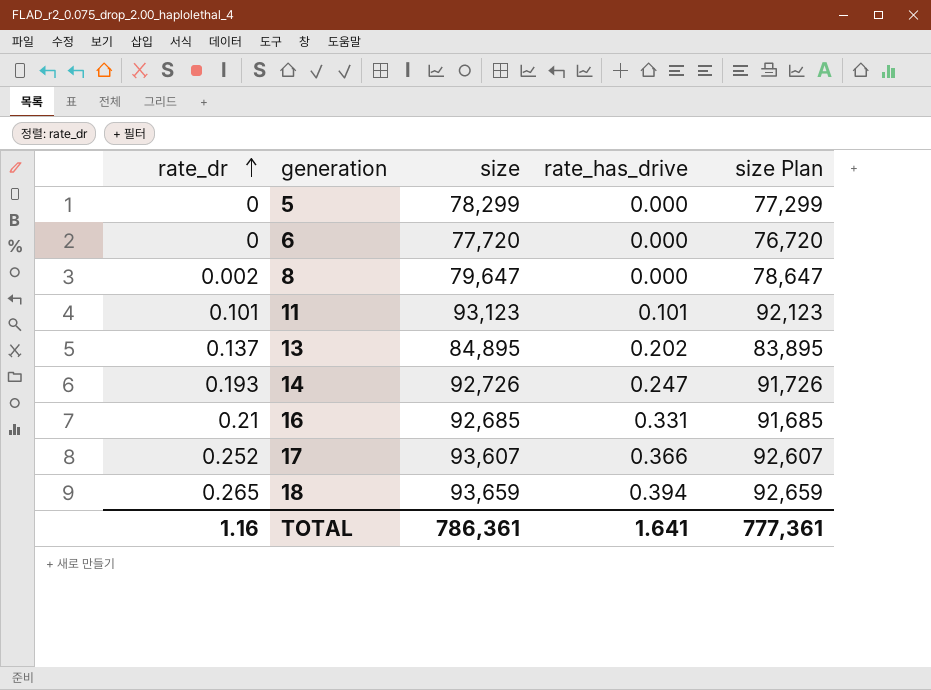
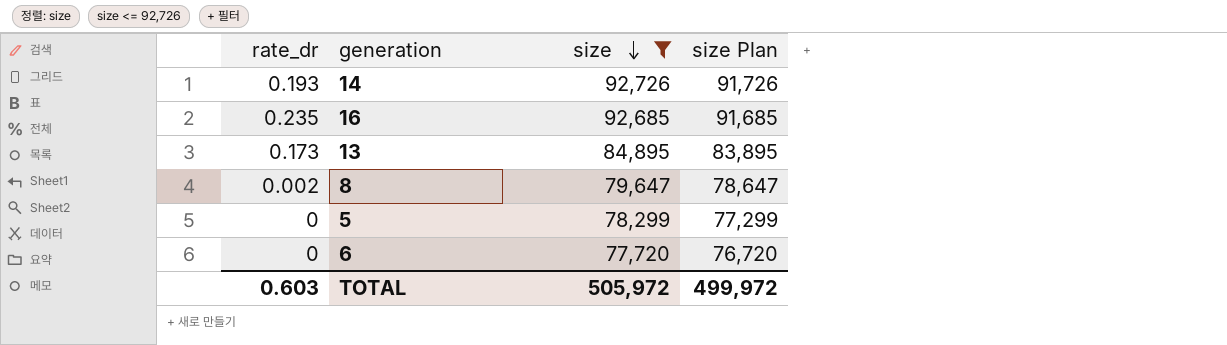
filter: none -> size <= 92,726
row order: rate_dr ascending -> size descending
column rate_has_drive | position: 4 -> none
16 | rate_dr: 0.21 -> 0.235
13 | rate_dr: 0.137 -> 0.173
TOTAL | rate_dr: 1.16 -> 0.603
TOTAL | size: 786,361 -> 505,972
TOTAL | size Plan: 777,361 -> 499,972

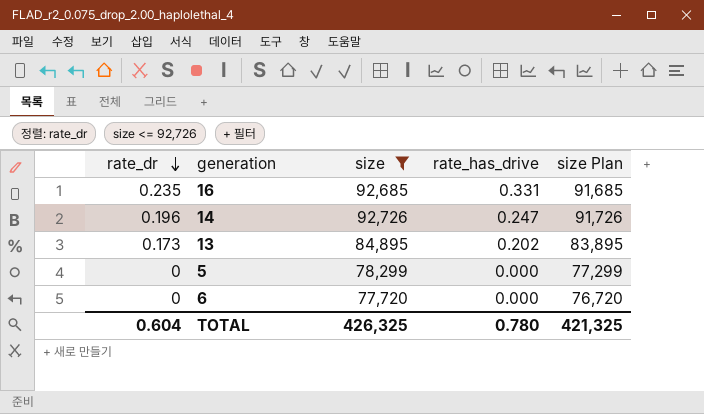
row order: size descending -> rate_dr descending
column rate_has_drive | position: none -> 4
row 8: 0.002 | 79,647 | 78,647 -> none
14 | rate_dr: 0.193 -> 0.196
TOTAL | rate_dr: 0.603 -> 0.604
TOTAL | size: 505,972 -> 426,325
TOTAL | size Plan: 499,972 -> 421,325

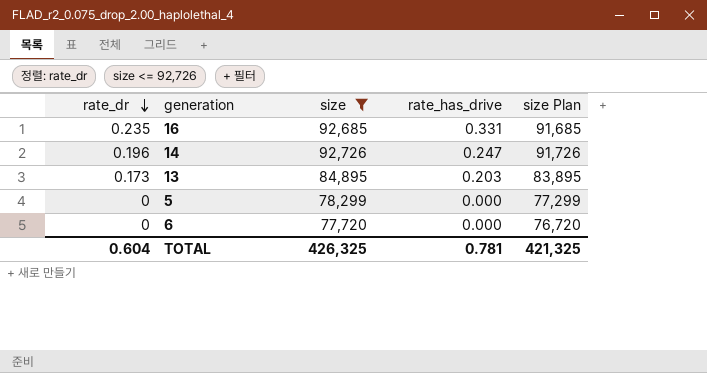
13 | rate_has_drive: 0.202 -> 0.203
TOTAL | rate_has_drive: 0.780 -> 0.781

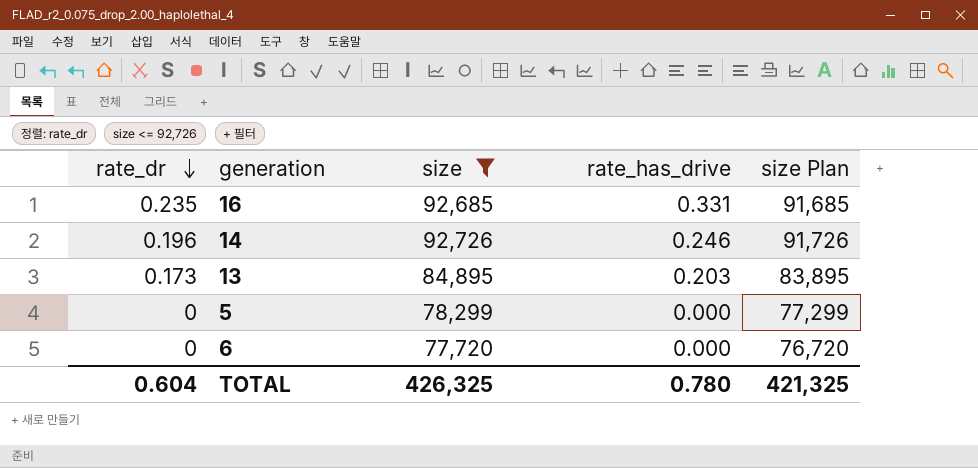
14 | rate_has_drive: 0.247 -> 0.246
TOTAL | rate_has_drive: 0.781 -> 0.780

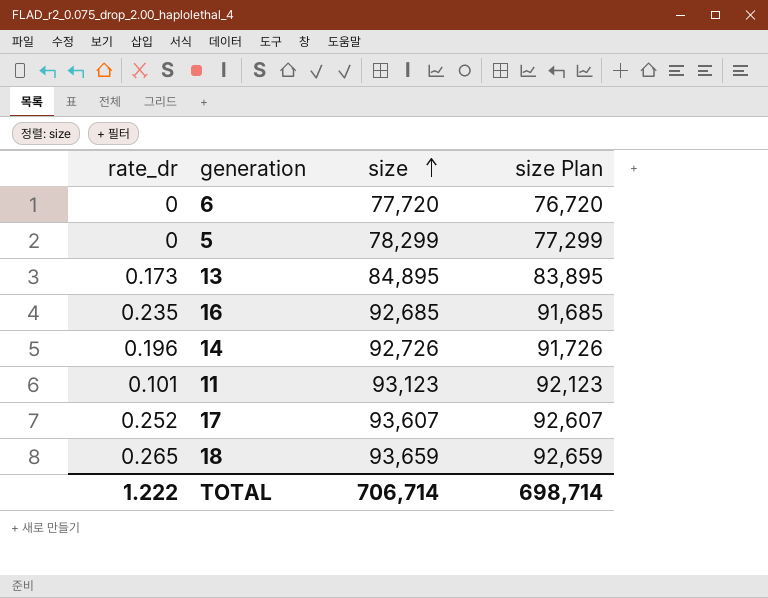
filter: size <= 92,726 -> none
row order: rate_dr descending -> size ascending
column rate_has_drive | position: 4 -> none
TOTAL | rate_dr: 0.604 -> 1.222
TOTAL | size: 426,325 -> 706,714
TOTAL | size Plan: 421,325 -> 698,714

